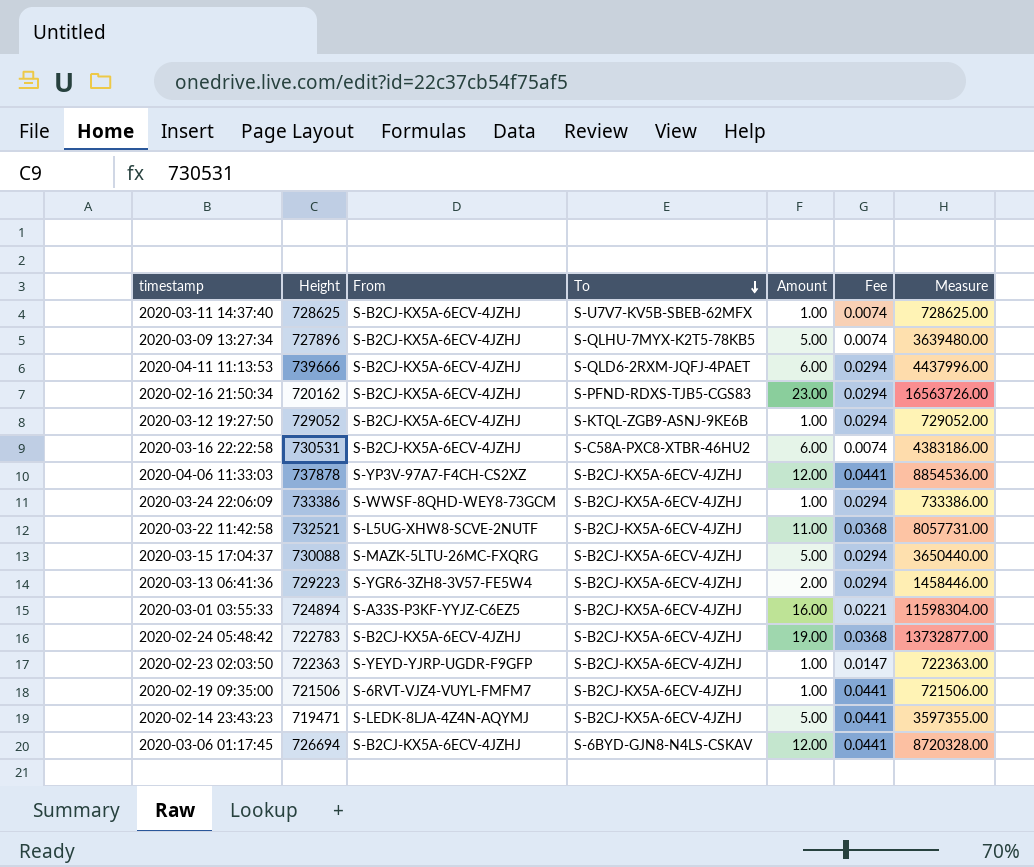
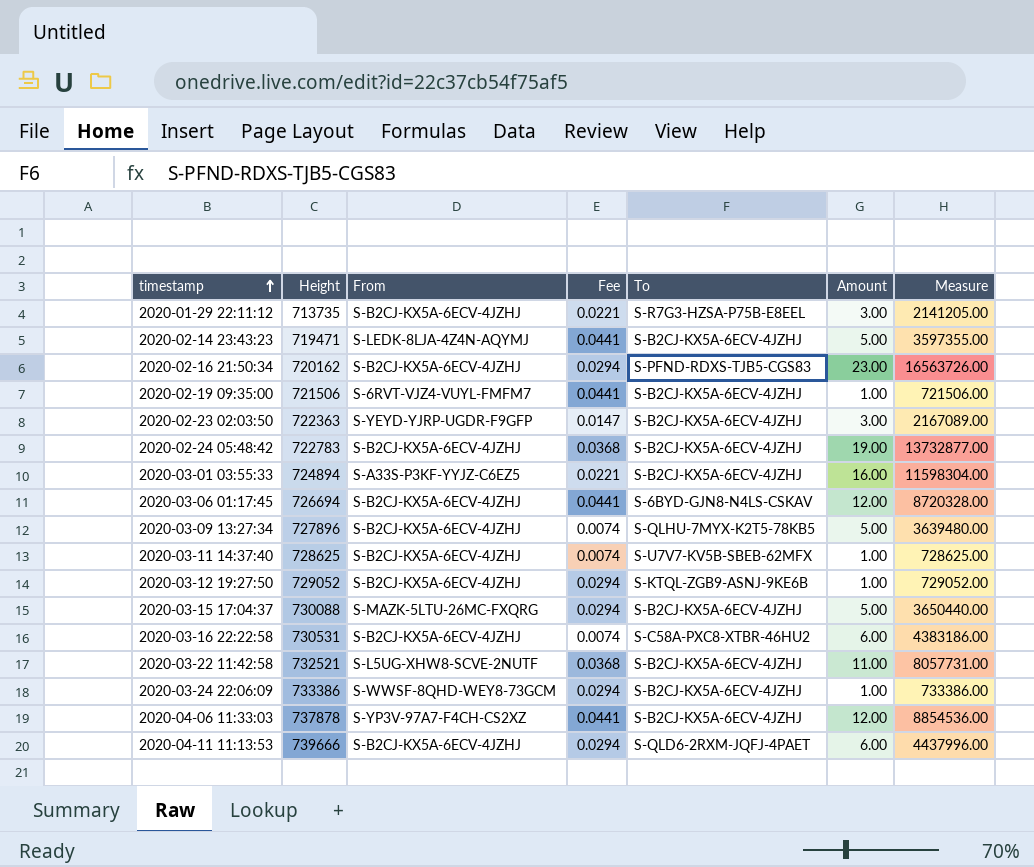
row order: To descending -> timestamp ascending
column Fee | position: 6 -> 4
row 2020-03-13 06:41:36: 729223 | S-YGR6-3ZH8-3V57-FE5W4 | S-B2CJ-KX5A-6ECV-4JZHJ | 2.00 | 0.0294 | 1458446.00 -> none
row 2020-01-29 22:11:12: none -> 713735 | S-B2CJ-KX5A-6ECV-4JZHJ | 0.0221 | S-R7G3-HZSA-P75B-E8EEL | 3.00 | 2141205.00
2020-02-23 02:03:50 | Amount: 1.00 -> 3.00
2020-02-23 02:03:50 | Measure: 722363.00 -> 2167089.00

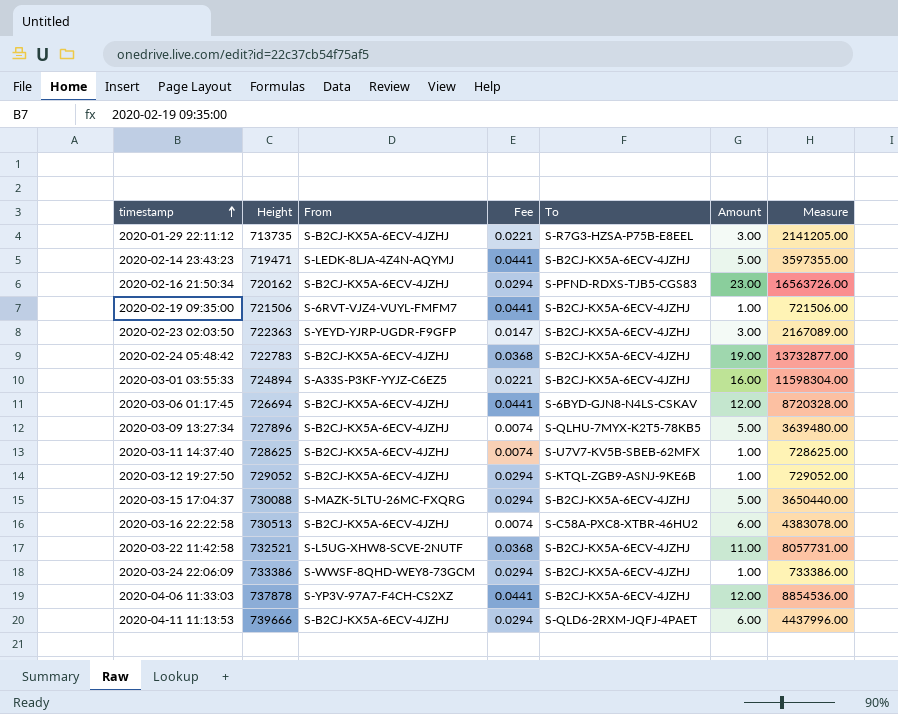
2020-03-16 22:22:58 | Height: 730531 -> 730513
2020-03-16 22:22:58 | Measure: 4383186.00 -> 4383078.00

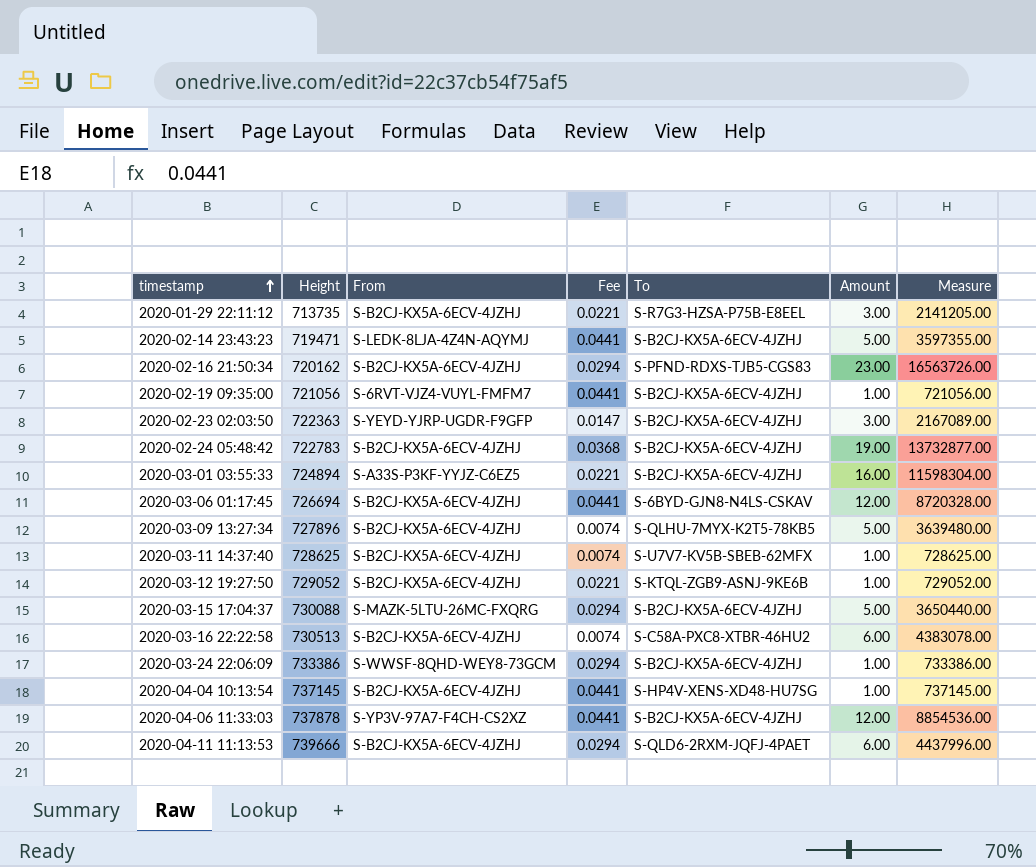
row 2020-03-22 11:42:58: 732521 | S-L5UG-XHW8-SCVE-2NUTF | 0.0368 | S-B2CJ-KX5A-6ECV-4JZHJ | 11.00 | 8057731.00 -> none
2020-02-19 09:35:00 | Height: 721506 -> 721056
2020-02-19 09:35:00 | Measure: 721506.00 -> 721056.00
2020-03-12 19:27:50 | Fee: 0.0294 -> 0.0221
row 2020-04-04 10:13:54: none -> 737145 | S-B2CJ-KX5A-6ECV-4JZHJ | 0.0441 | S-HP4V-XENS-XD48-HU7SG | 1.00 | 737145.00

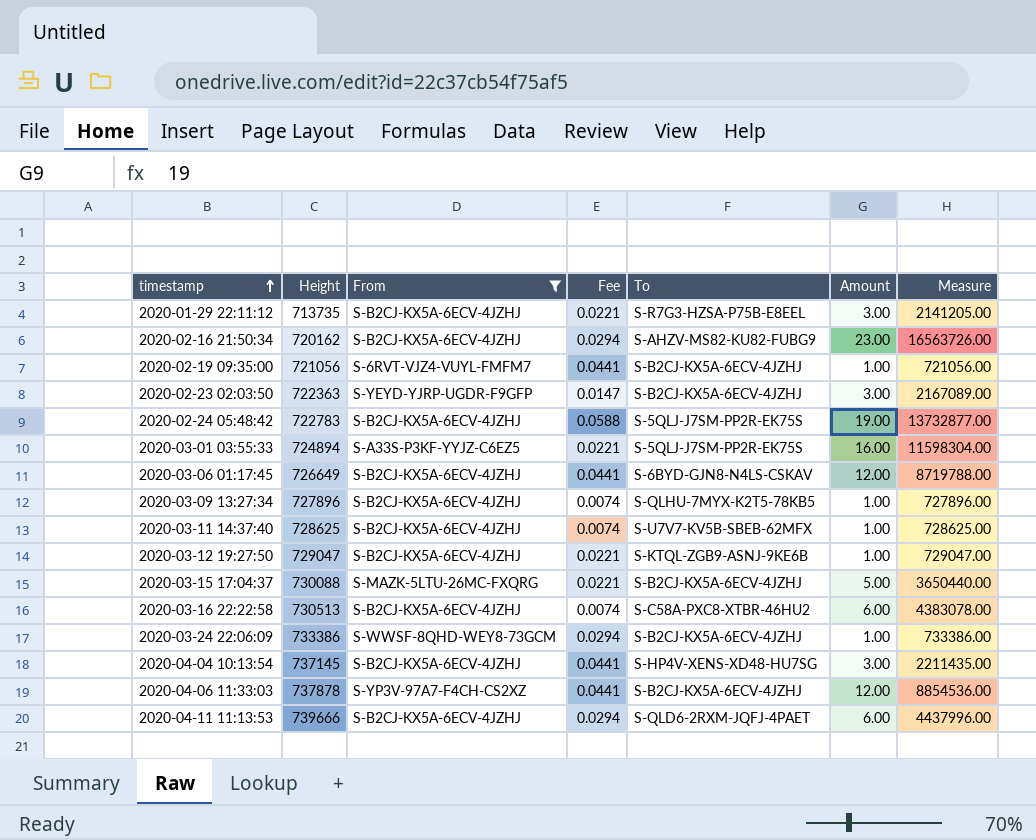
filter: none -> From != S-LEDK-8LJA-4Z4N-AQYMJ
2020-02-16 21:50:34 | To: S-PFND-RDXS-TJB5-CGS83 -> S-AHZV-MS82-KU82-FUBG9
2020-02-24 05:48:42 | Fee: 0.0368 -> 0.0588
2020-02-24 05:48:42 | To: S-B2CJ-KX5A-6ECV-4JZHJ -> S-5QLJ-J7SM-PP2R-EK75S
2020-03-01 03:55:33 | To: S-B2CJ-KX5A-6ECV-4JZHJ -> S-5QLJ-J7SM-PP2R-EK75S
2020-03-06 01:17:45 | Height: 726694 -> 726649
2020-03-06 01:17:45 | Measure: 8720328.00 -> 8719788.00
2020-03-09 13:27:34 | Amount: 5.00 -> 1.00
2020-03-09 13:27:34 | Measure: 3639480.00 -> 727896.00
2020-03-12 19:27:50 | Height: 729052 -> 729047
2020-03-12 19:27:50 | Measure: 729052.00 -> 729047.00
2020-03-15 17:04:37 | Fee: 0.0294 -> 0.0221
2020-04-04 10:13:54 | Amount: 1.00 -> 3.00
2020-04-04 10:13:54 | Measure: 737145.00 -> 2211435.00

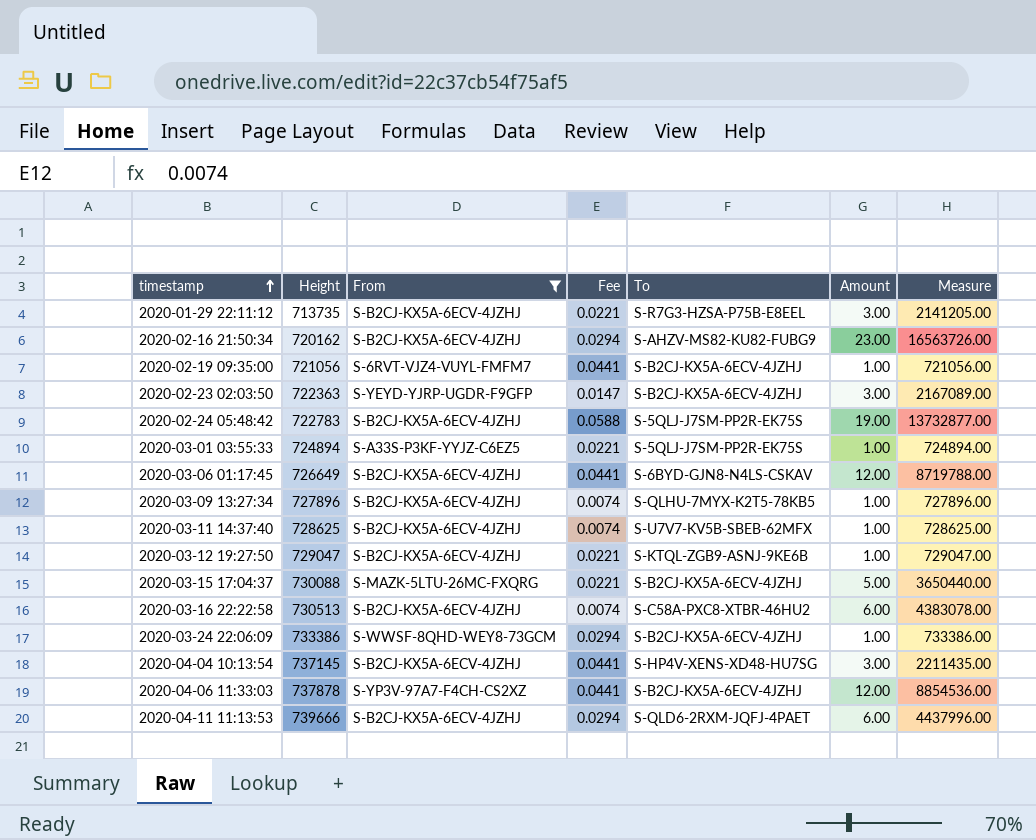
2020-03-01 03:55:33 | Amount: 16.00 -> 1.00
2020-03-01 03:55:33 | Measure: 11598304.00 -> 724894.00

